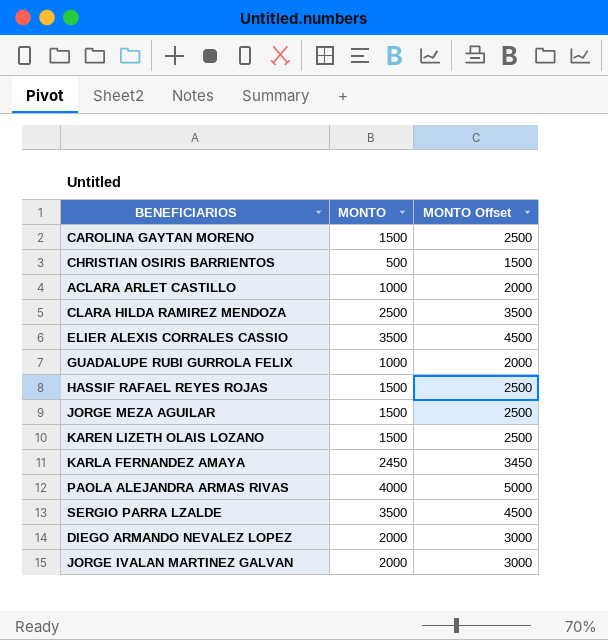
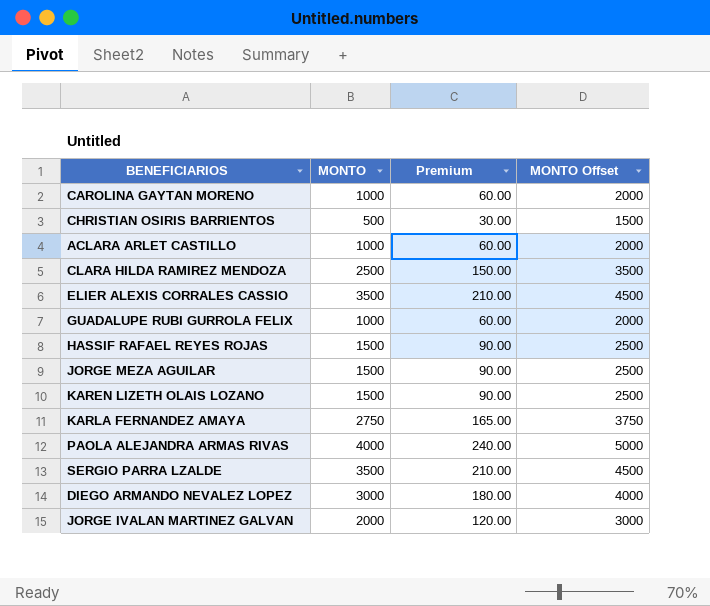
column Premium | formula: none -> [MONTO] * 0.06
CAROLINA GAYTAN MORENO | MONTO: 1500 -> 1000
CAROLINA GAYTAN MORENO | MONTO Offset: 2500 -> 2000
KARLA FERNANDEZ AMAYA | MONTO: 2450 -> 2750
KARLA FERNANDEZ AMAYA | MONTO Offset: 3450 -> 3750
DIEGO ARMANDO NEVALEZ LOPEZ | MONTO: 2000 -> 3000
DIEGO ARMANDO NEVALEZ LOPEZ | MONTO Offset: 3000 -> 4000

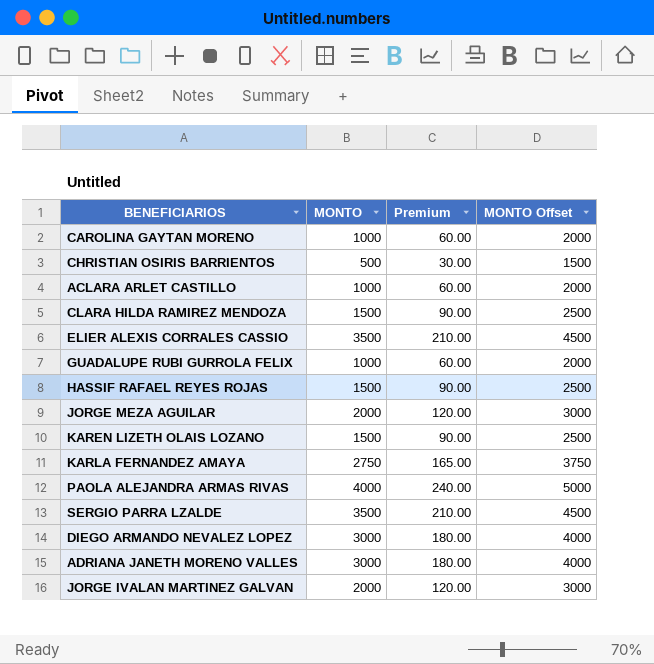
CLARA HILDA RAMIREZ MENDOZA | MONTO: 2500 -> 1500
CLARA HILDA RAMIREZ MENDOZA | Premium: 150.00 -> 90.00
CLARA HILDA RAMIREZ MENDOZA | MONTO Offset: 3500 -> 2500
JORGE MEZA AGUILAR | MONTO: 1500 -> 2000
JORGE MEZA AGUILAR | Premium: 90.00 -> 120.00
JORGE MEZA AGUILAR | MONTO Offset: 2500 -> 3000
row ADRIANA JANETH MORENO VALLES: none -> 3000 | 180.00 | 4000

